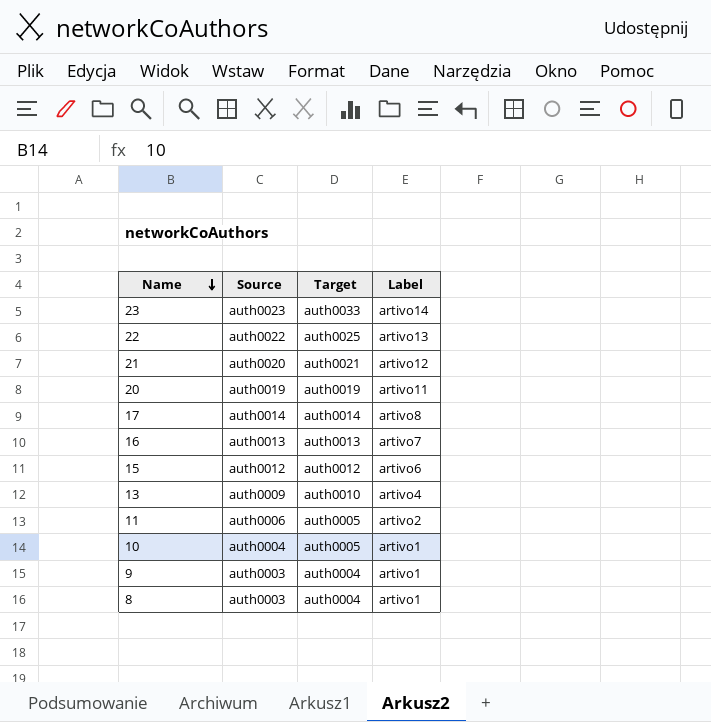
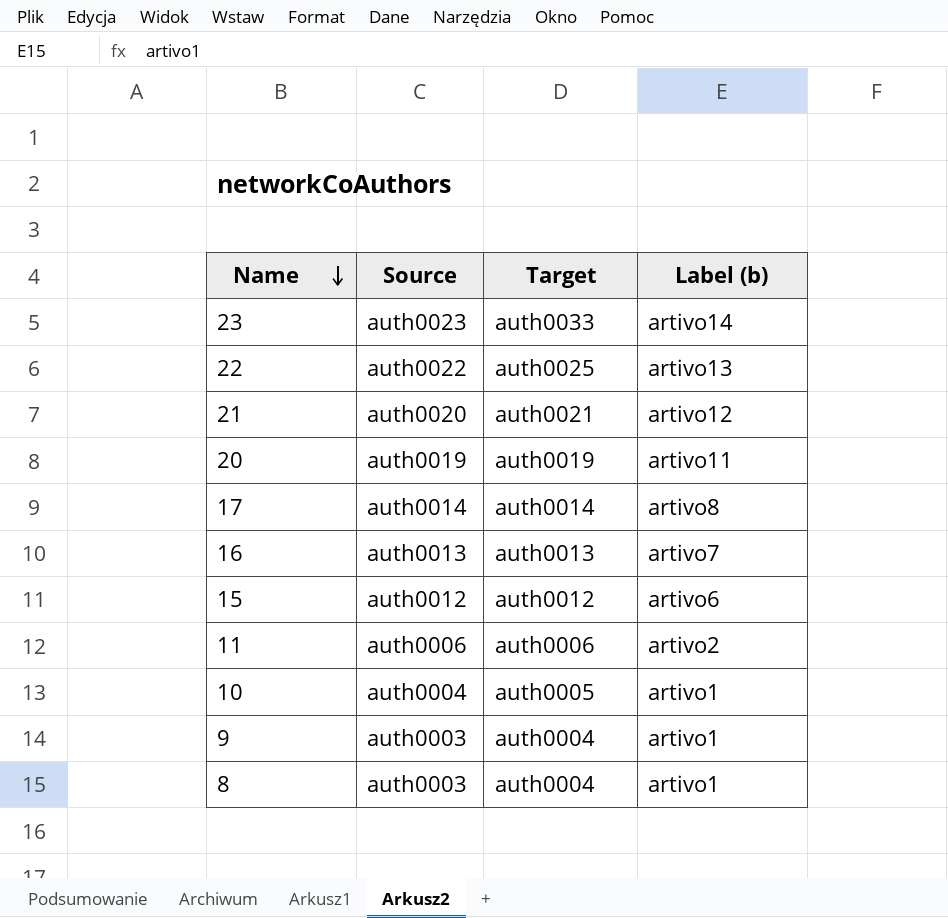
column name: Label -> Label (b)
row 13: auth0009 | auth0010 | artivo4 -> none
11 | Target: auth0005 -> auth0006

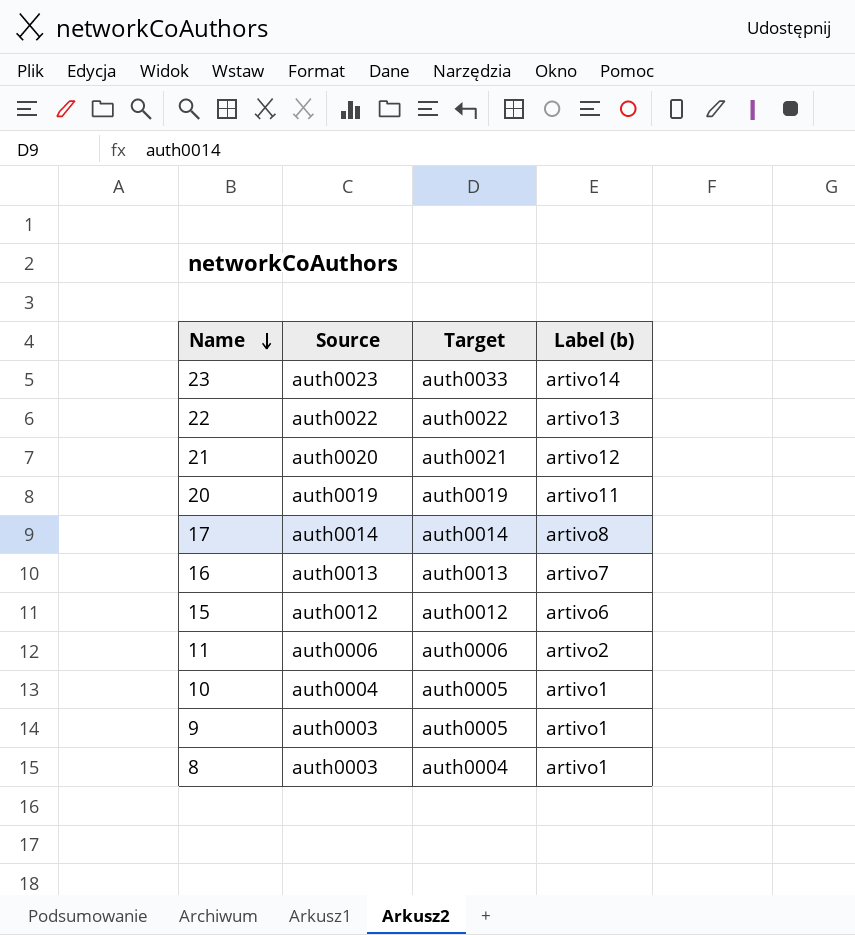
22 | Target: auth0025 -> auth0022
9 | Target: auth0004 -> auth0005

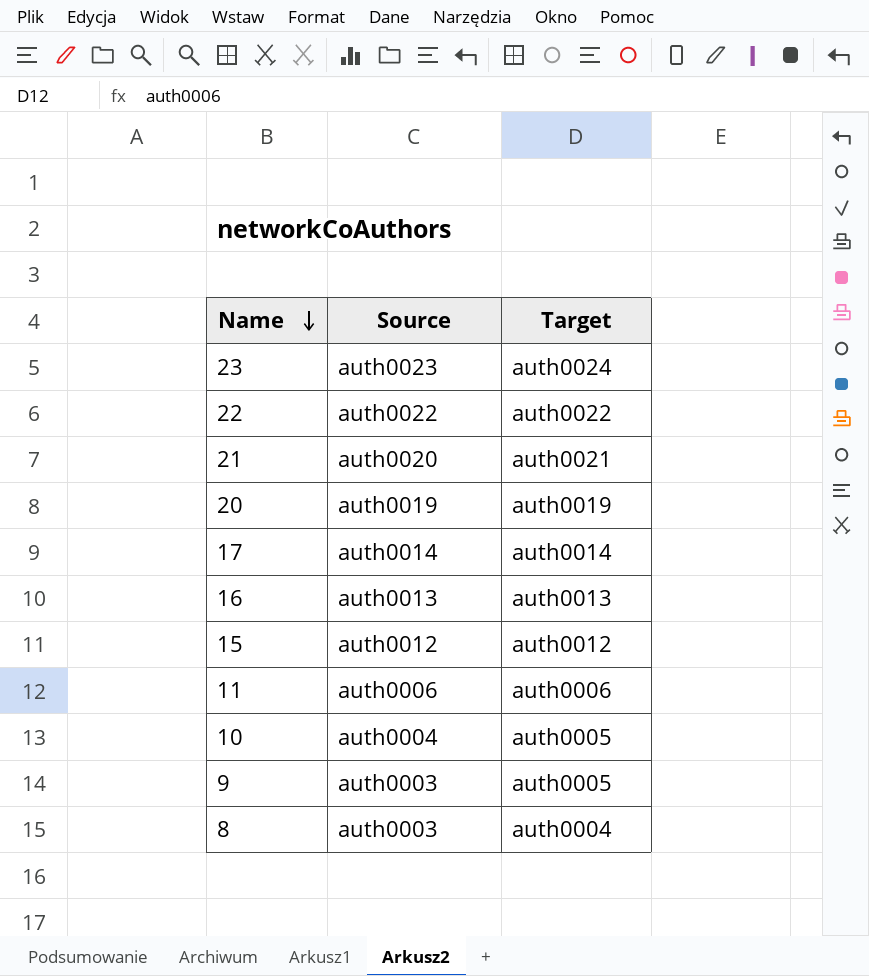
column Label (b) | position: 4 -> none
23 | Target: auth0033 -> auth0024

